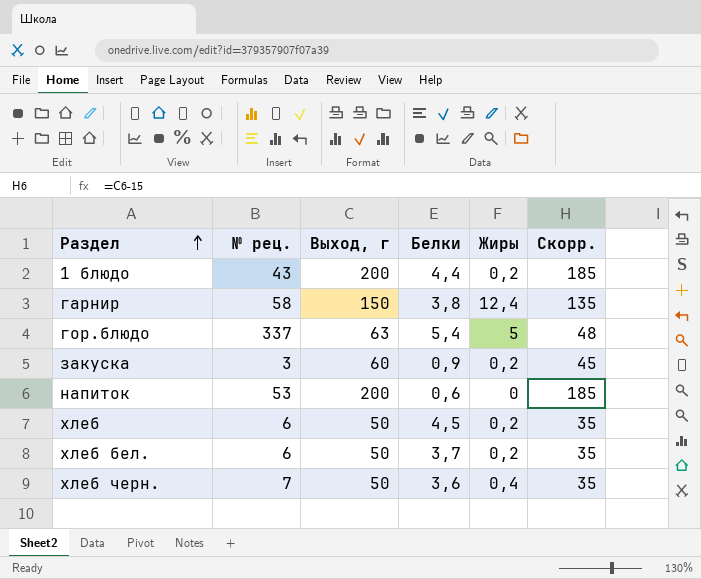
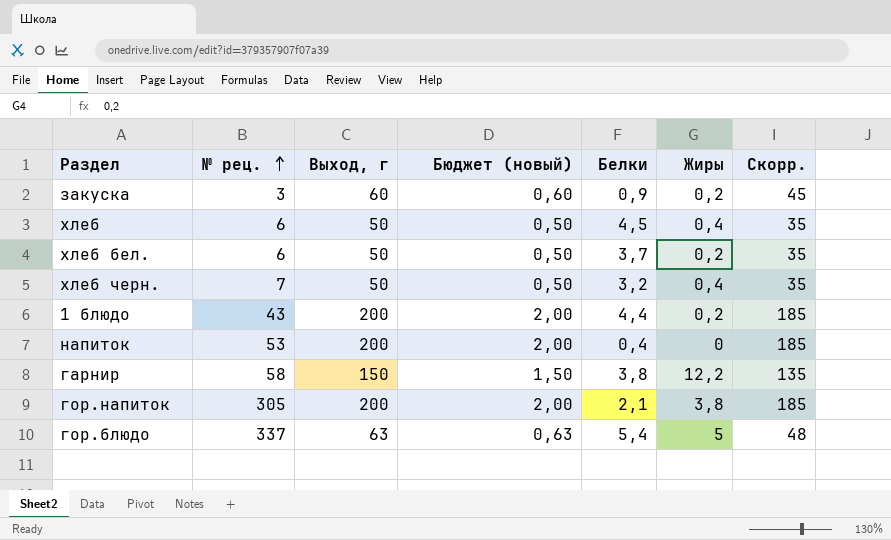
row order: Раздел ascending -> № рец. ascending
column Бюджет (новый) | formula: none -> [Выход, г] * 0,01
хлеб | Жиры: 0,2 -> 0,4
хлеб черн. | Белки: 3,6 -> 3,2
напиток | Белки: 0,6 -> 0,4
гарнир | Жиры: 12,4 -> 12,2
row гор.напиток: none -> 305 | 200 | 2,00 | 2,1 | 3,8 | 185

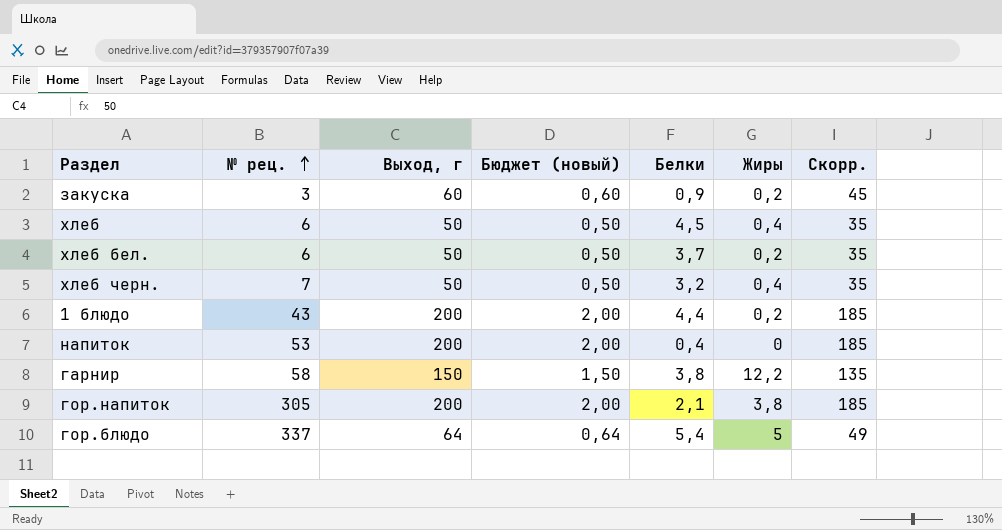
гор.блюдо | Выход, г: 63 -> 64
гор.блюдо | Бюджет (новый): 0,63 -> 0,64
гор.блюдо | Скорр.: 48 -> 49

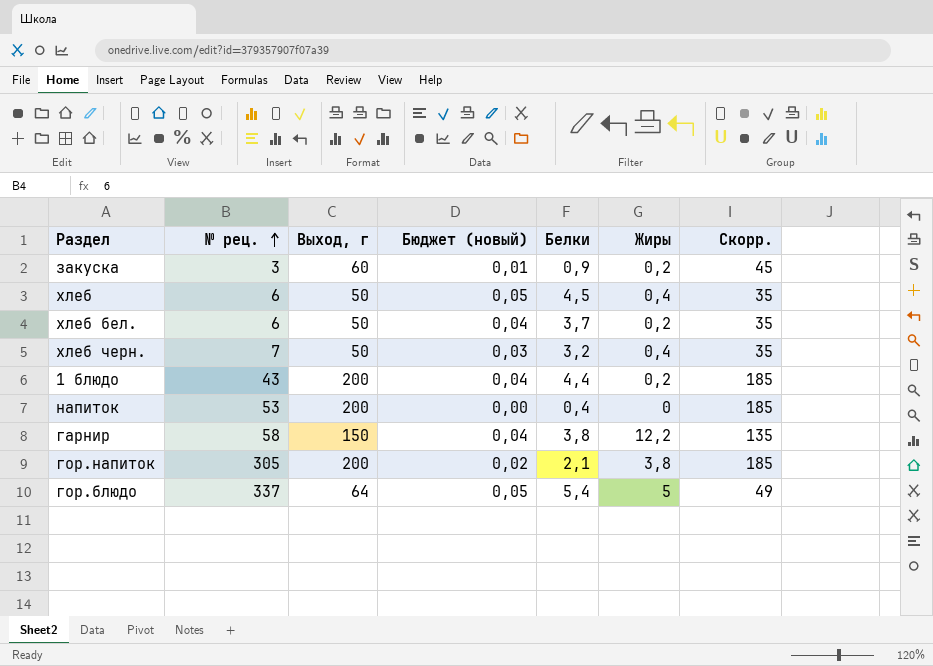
column Бюджет (новый) | formula: [Выход, г] * 0,01 -> [Белки] * 0,01

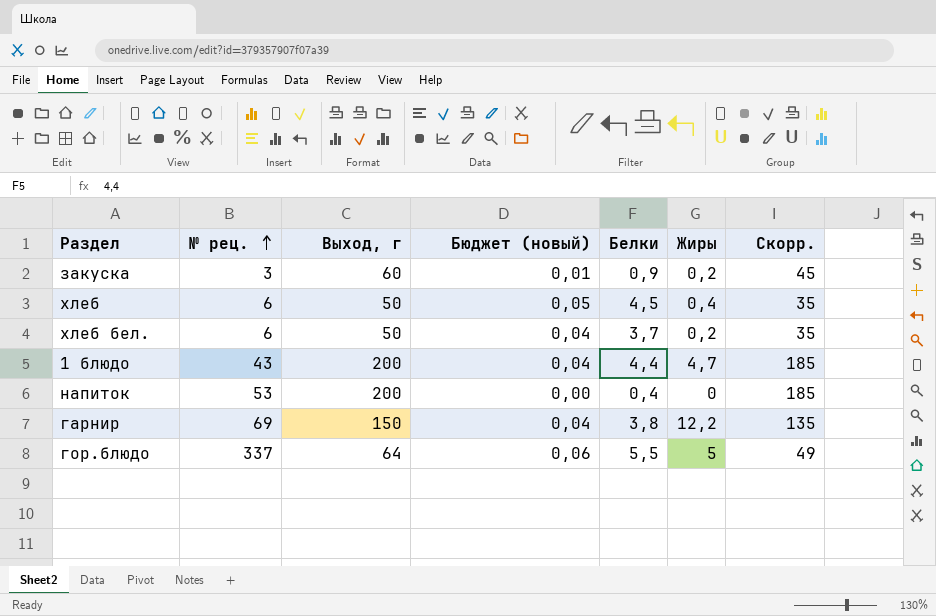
row хлеб черн.: 7 | 50 | 0,03 | 3,2 | 0,4 | 35 -> none
row гор.напиток: 305 | 200 | 0,02 | 2,1 | 3,8 | 185 -> none
1 блюдо | Жиры: 0,2 -> 4,7
гарнир | № рец.: 58 -> 69
гор.блюдо | Бюджет (новый): 0,05 -> 0,06
гор.блюдо | Белки: 5,4 -> 5,5

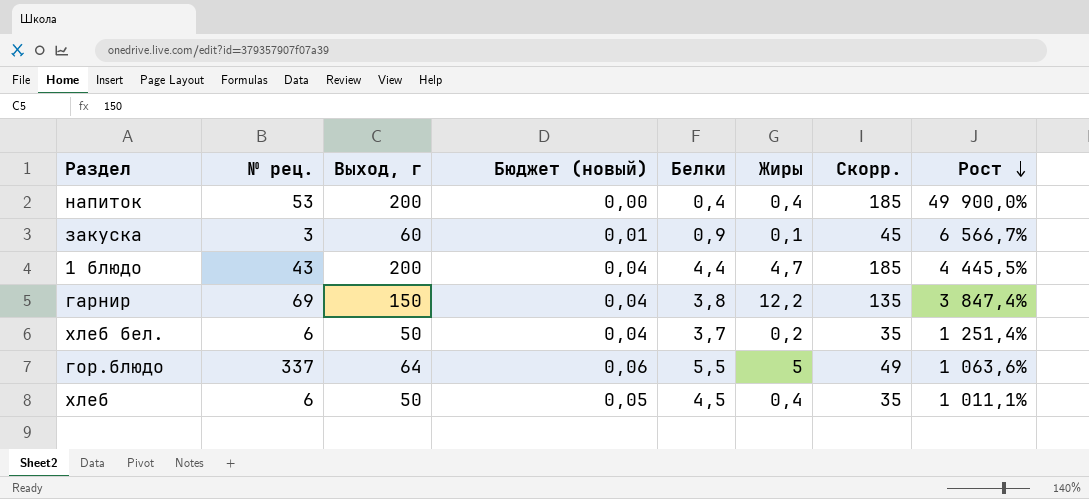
row order: № рец. ascending -> Рост descending
column Рост | formula: none -> ([Выход, г] - [Белки]) / [Белки]
напиток | Жиры: 0 -> 0,4
закуска | Жиры: 0,2 -> 0,1

